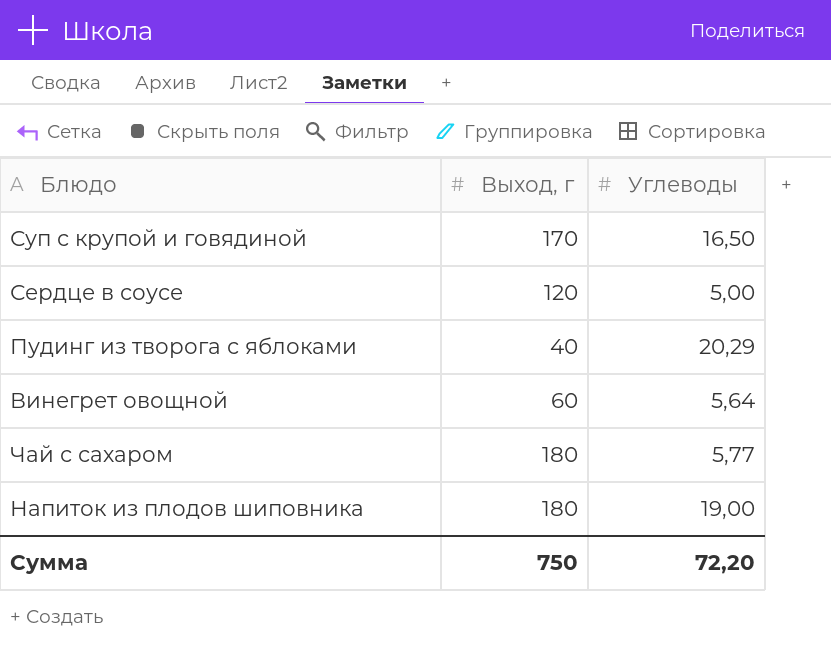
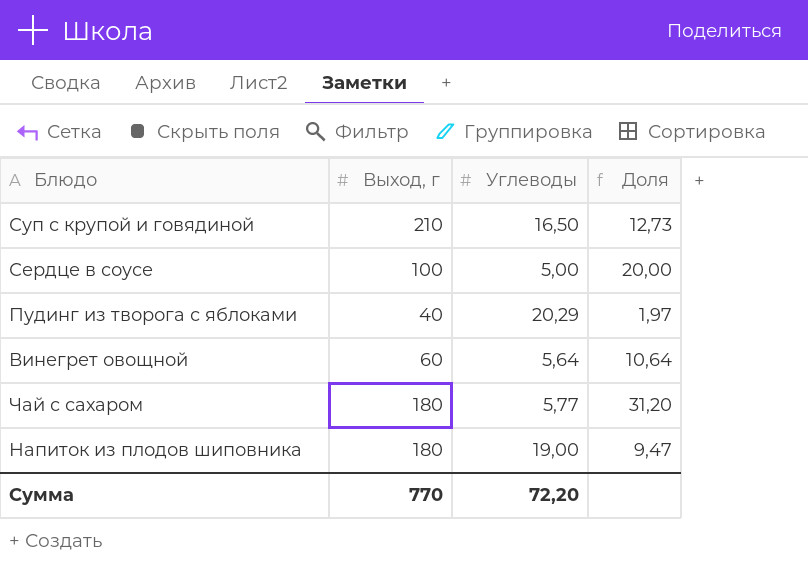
column Доля | formula: none -> [Выход, г] / [Углеводы]
Суп с крупой и говядиной | Выход, г: 170 -> 210
Сердце в соусе | Выход, г: 120 -> 100
Сумма | Выход, г: 750 -> 770

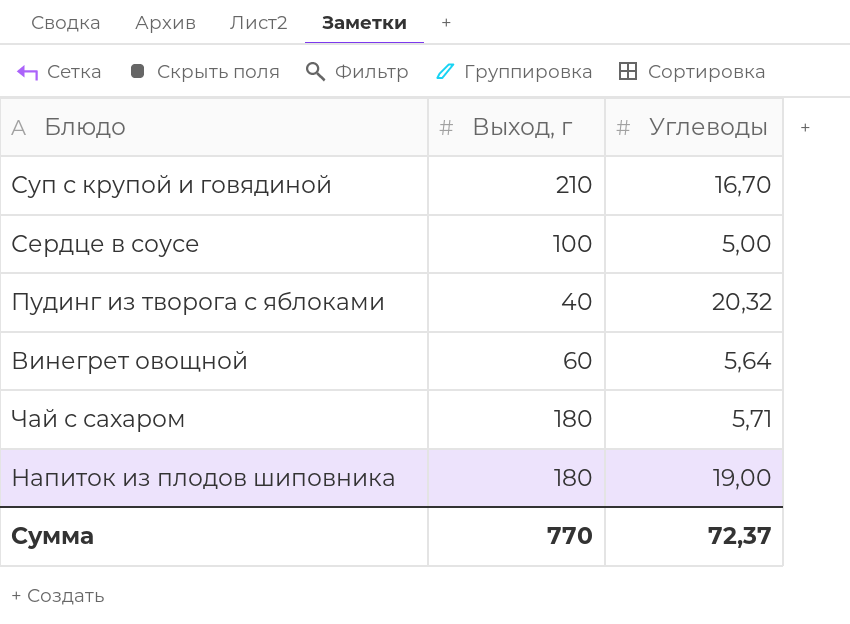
column Доля | formula: [Выход, г] / [Углеводы] -> none
Суп с крупой и говядиной | Углеводы: 16,50 -> 16,70
Пудинг из творога с яблоками | Углеводы: 20,29 -> 20,32
Чай с сахаром | Углеводы: 5,77 -> 5,71
Сумма | Углеводы: 72,20 -> 72,37

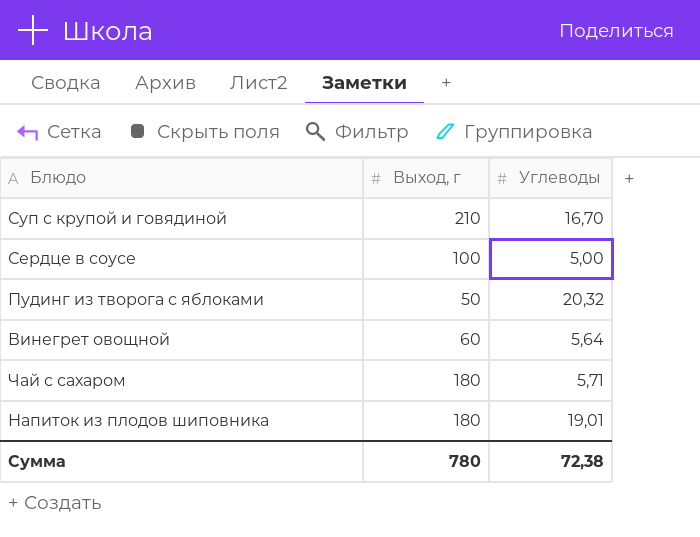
Пудинг из творога с яблоками | Выход, г: 40 -> 50
Напиток из плодов шиповника | Углеводы: 19,00 -> 19,01
Сумма | Выход, г: 770 -> 780
Сумма | Углеводы: 72,37 -> 72,38

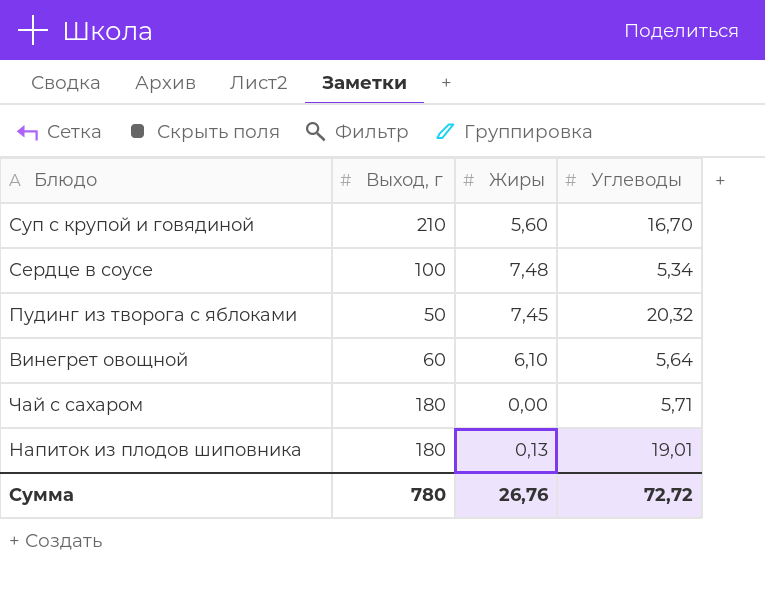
column Жиры | position: none -> 3
Сердце в соусе | Углеводы: 5,00 -> 5,34
Сумма | Углеводы: 72,38 -> 72,72

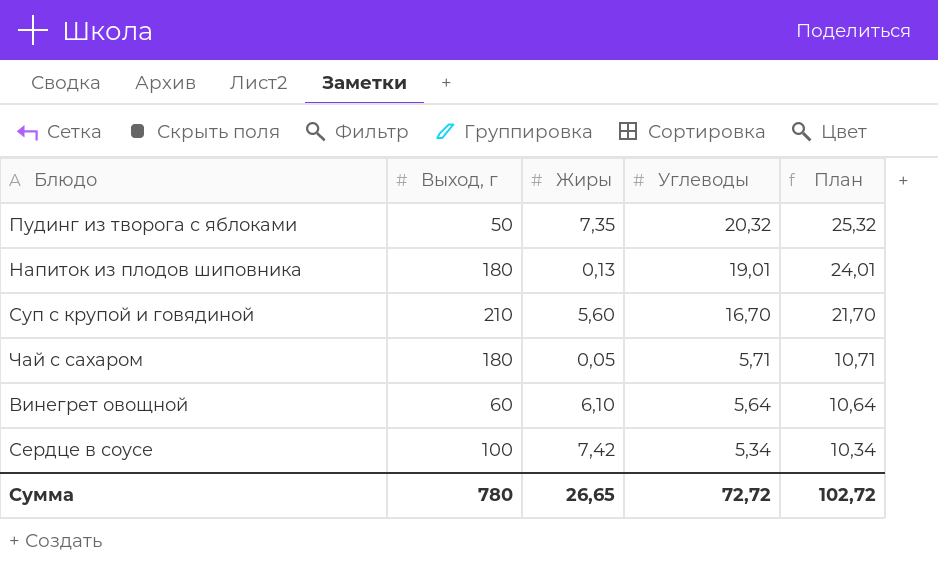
row order: none -> Углеводы descending
column План | formula: none -> [Углеводы] + 5
Пудинг из творога с яблоками | Жиры: 7,45 -> 7,35
Чай с сахаром | Жиры: 0,00 -> 0,05
Сердце в соусе | Жиры: 7,48 -> 7,42
Сумма | Жиры: 26,76 -> 26,65

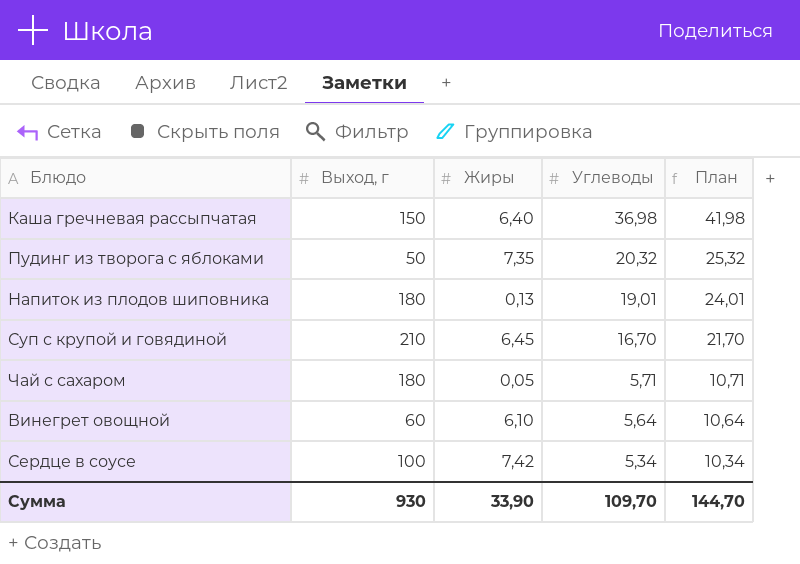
row Каша гречневая рассыпчатая: none -> 150 | 6,40 | 36,98 | 41,98
Суп с крупой и говядиной | Жиры: 5,60 -> 6,45
Сумма | Выход, г: 780 -> 930
Сумма | Жиры: 26,65 -> 33,90
Сумма | Углеводы: 72,72 -> 109,70
Сумма | План: 102,72 -> 144,70

